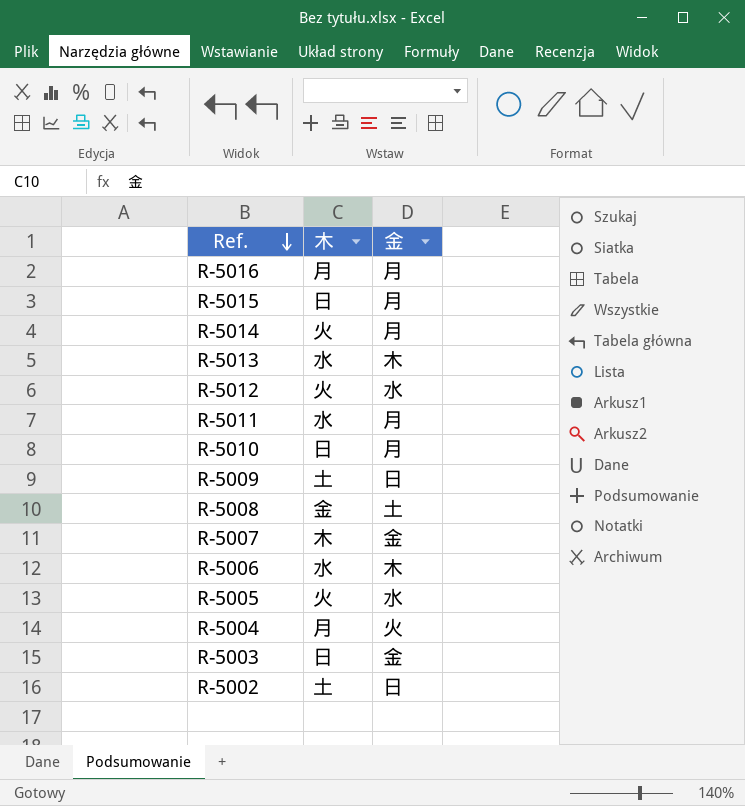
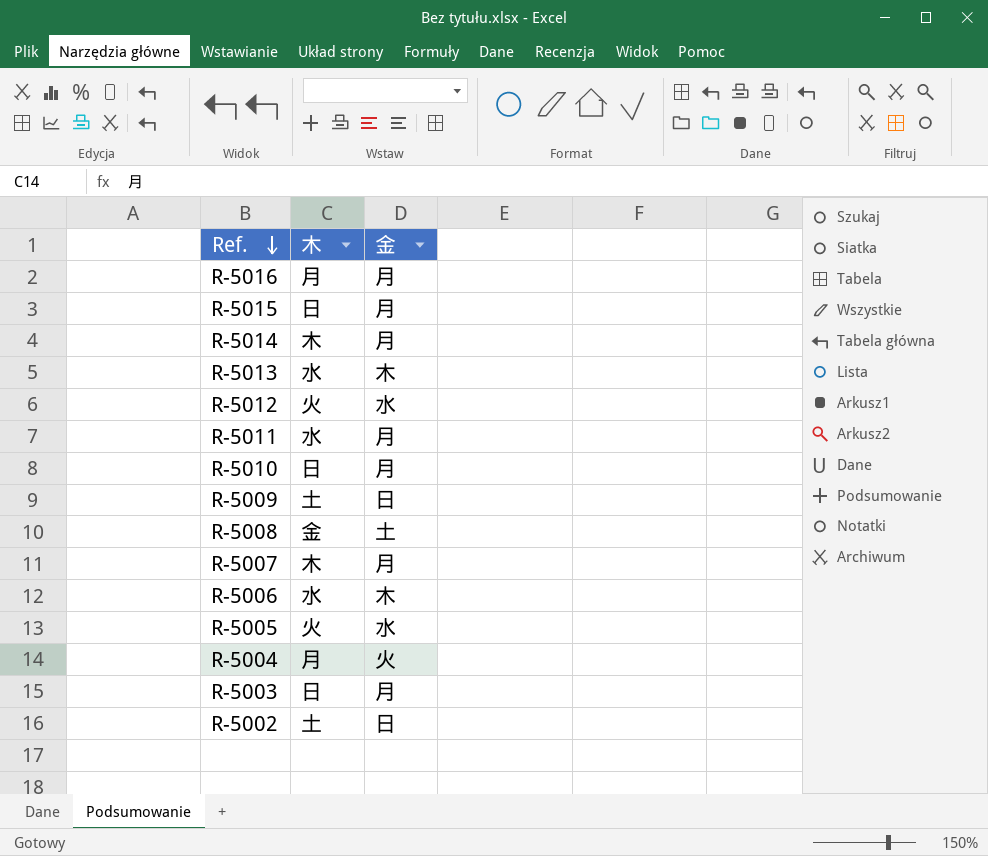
R-5014 | 木: 火 -> 木
R-5007 | 金: 金 -> 月
R-5003 | 金: 金 -> 月

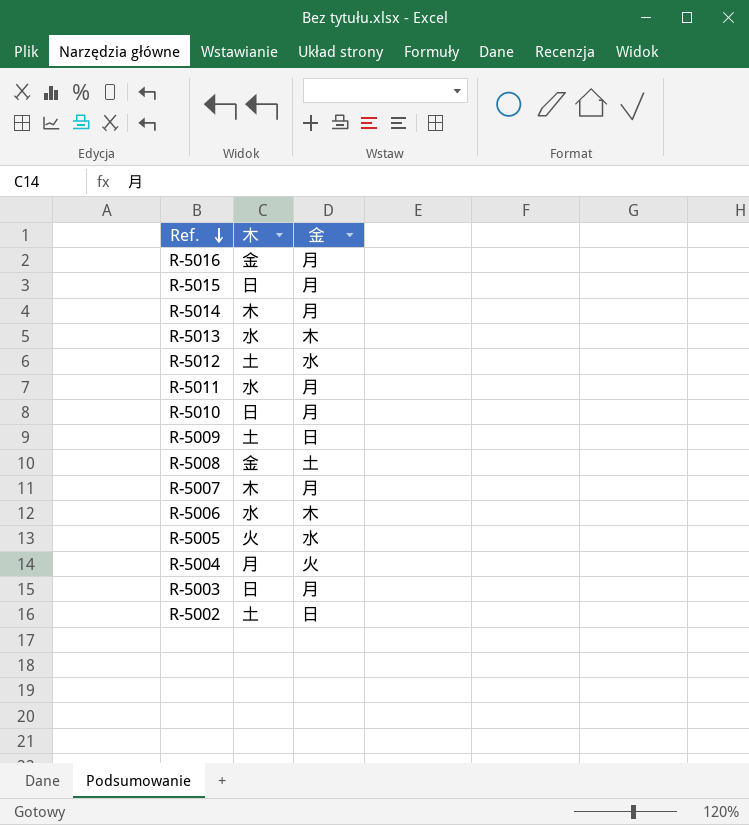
R-5016 | 木: 月 -> 金
R-5012 | 木: 火 -> 土

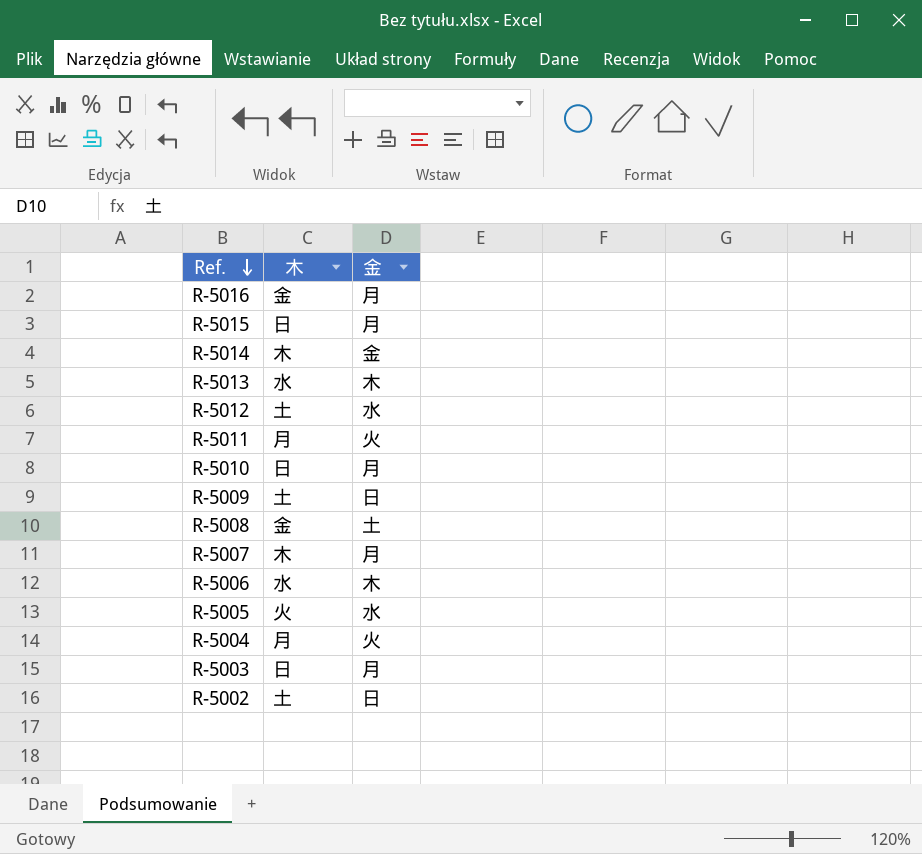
R-5014 | 金: 月 -> 金
R-5011 | 木: 水 -> 月
R-5011 | 金: 月 -> 火

